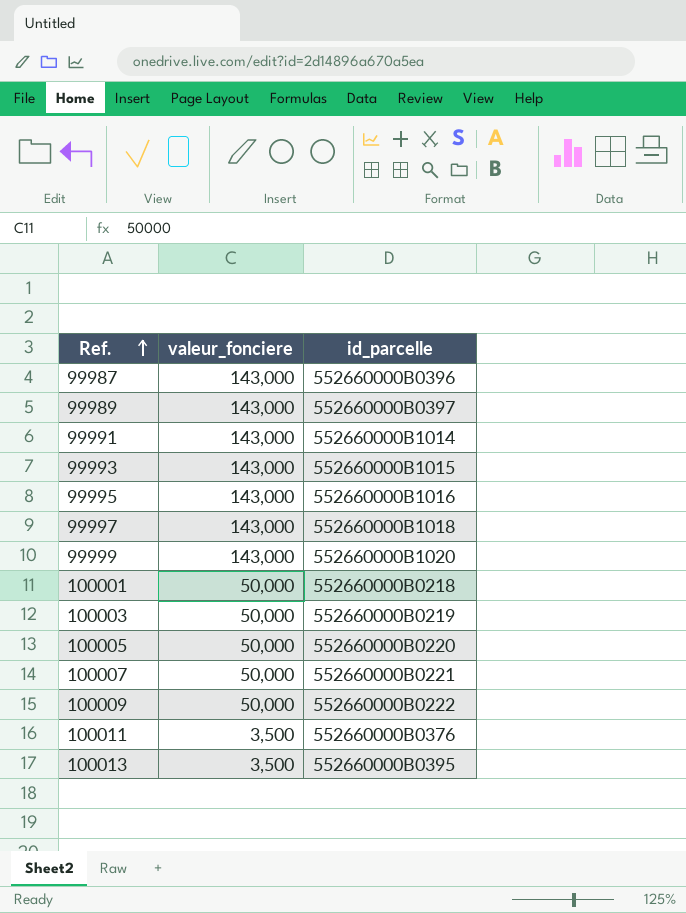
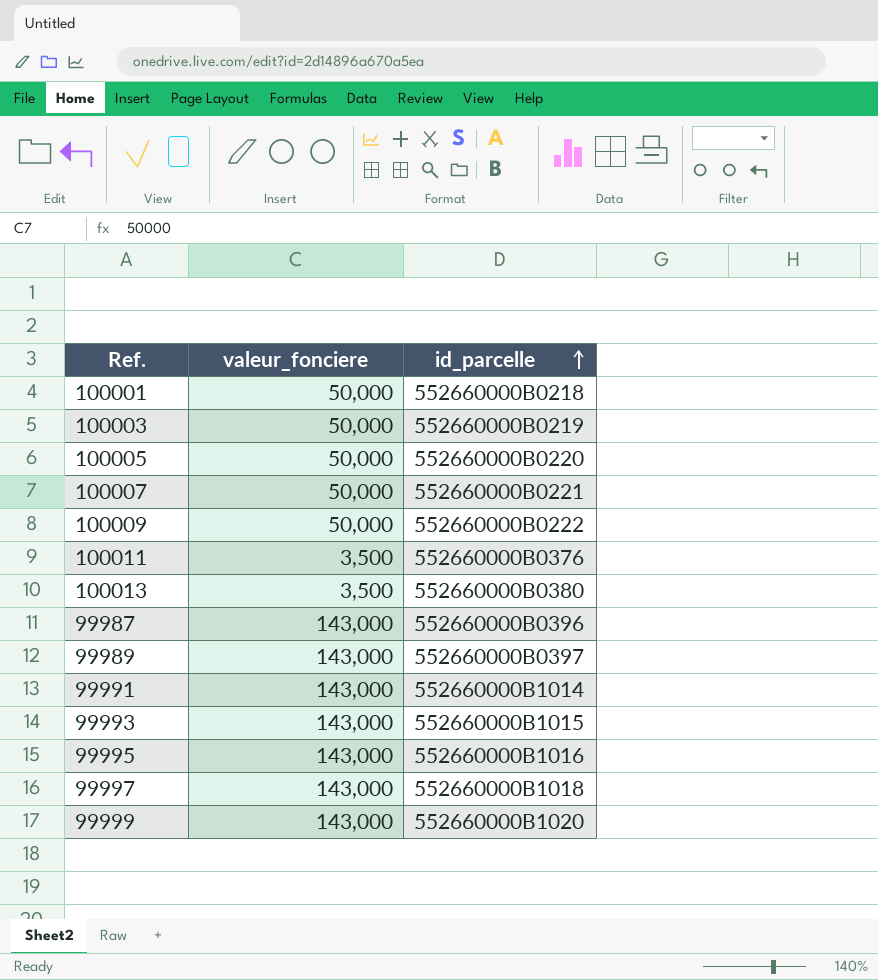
row order: Ref. ascending -> id_parcelle ascending
100013 | id_parcelle: 552660000B0395 -> 552660000B0380

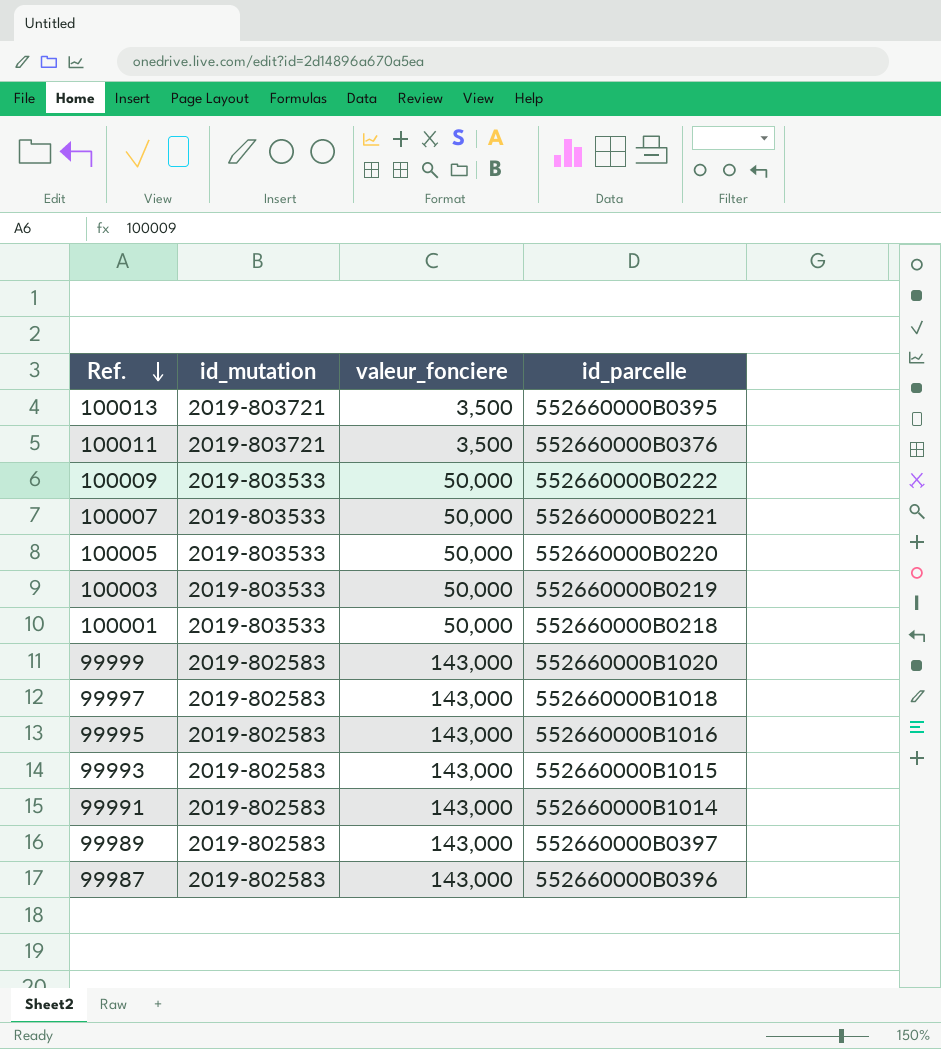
row order: id_parcelle ascending -> Ref. descending
column id_mutation | position: none -> 2
100013 | id_parcelle: 552660000B0380 -> 552660000B0395

